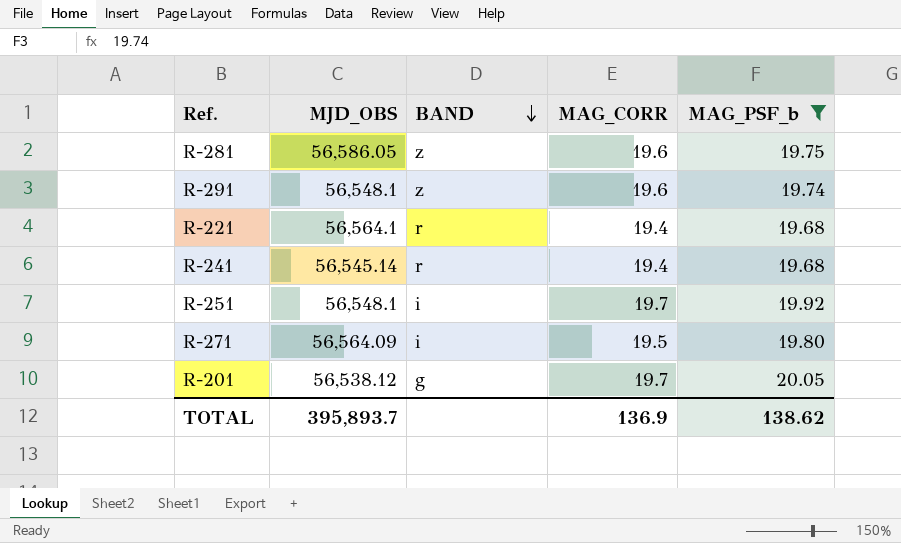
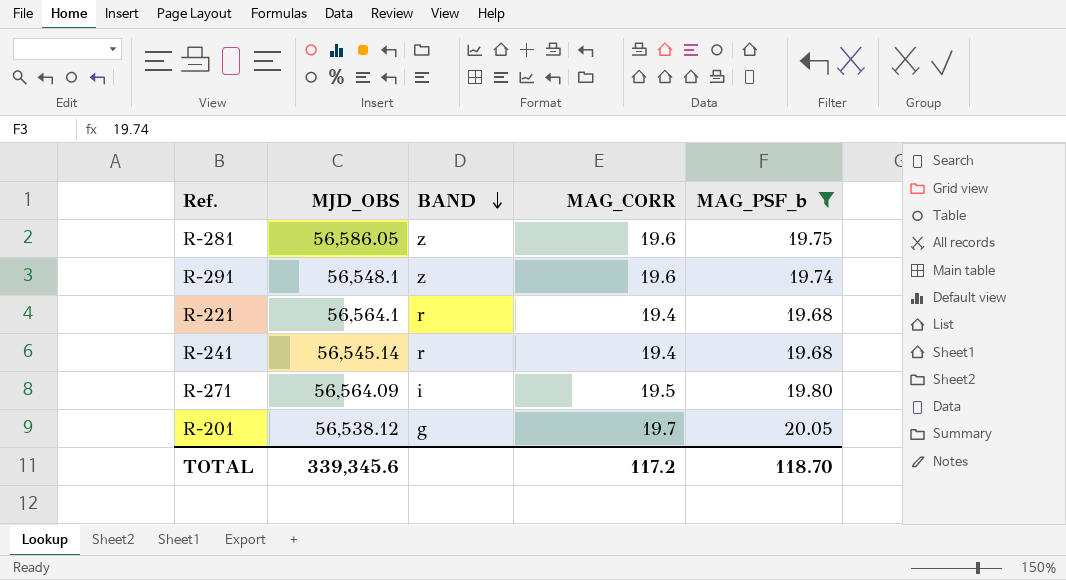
row R-251: 56,548.1 | i | 19.7 | 19.92 -> none
TOTAL | MJD_OBS: 395,893.7 -> 339,345.6
TOTAL | MAG_CORR: 136.9 -> 117.2
TOTAL | MAG_PSF_b: 138.62 -> 118.70

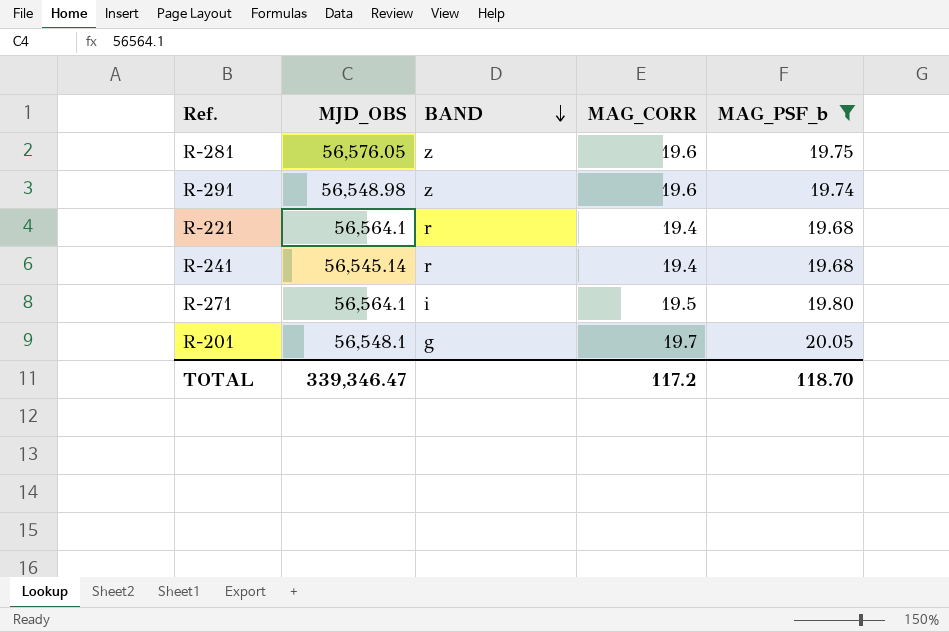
R-281 | MJD_OBS: 56,586.05 -> 56,576.05
R-291 | MJD_OBS: 56,548.1 -> 56,548.98
R-271 | MJD_OBS: 56,564.09 -> 56,564.1
R-201 | MJD_OBS: 56,538.12 -> 56,548.1
TOTAL | MJD_OBS: 339,345.6 -> 339,346.47

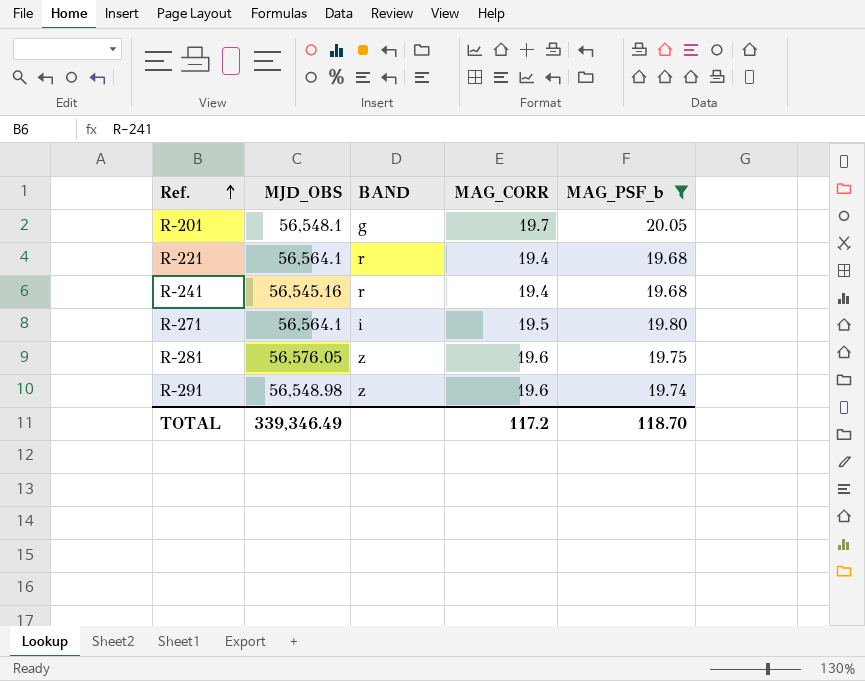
row order: BAND descending -> Ref. ascending
R-241 | MJD_OBS: 56,545.14 -> 56,545.16
TOTAL | MJD_OBS: 339,346.47 -> 339,346.49

